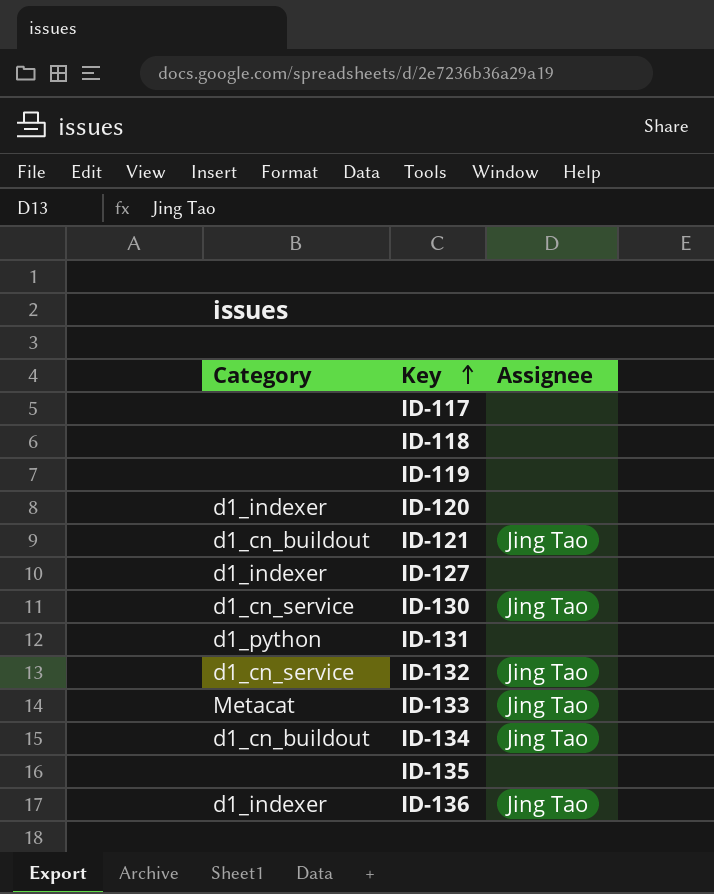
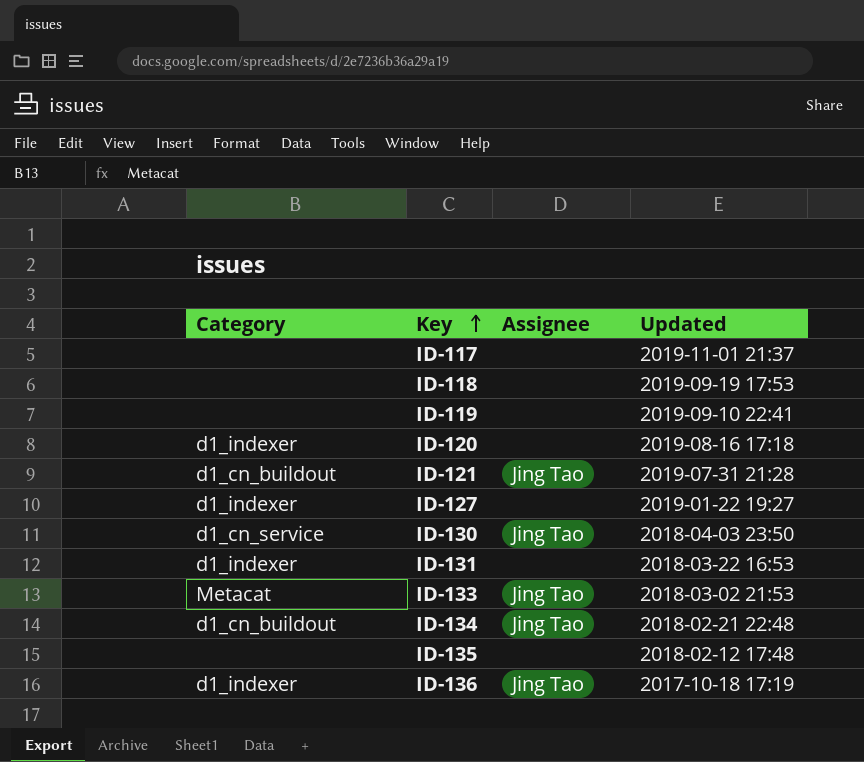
column Updated | position: none -> 4
row ID-132: d1_cn_service | Jing Tao -> none
ID-131 | Category: d1_python -> d1_indexer

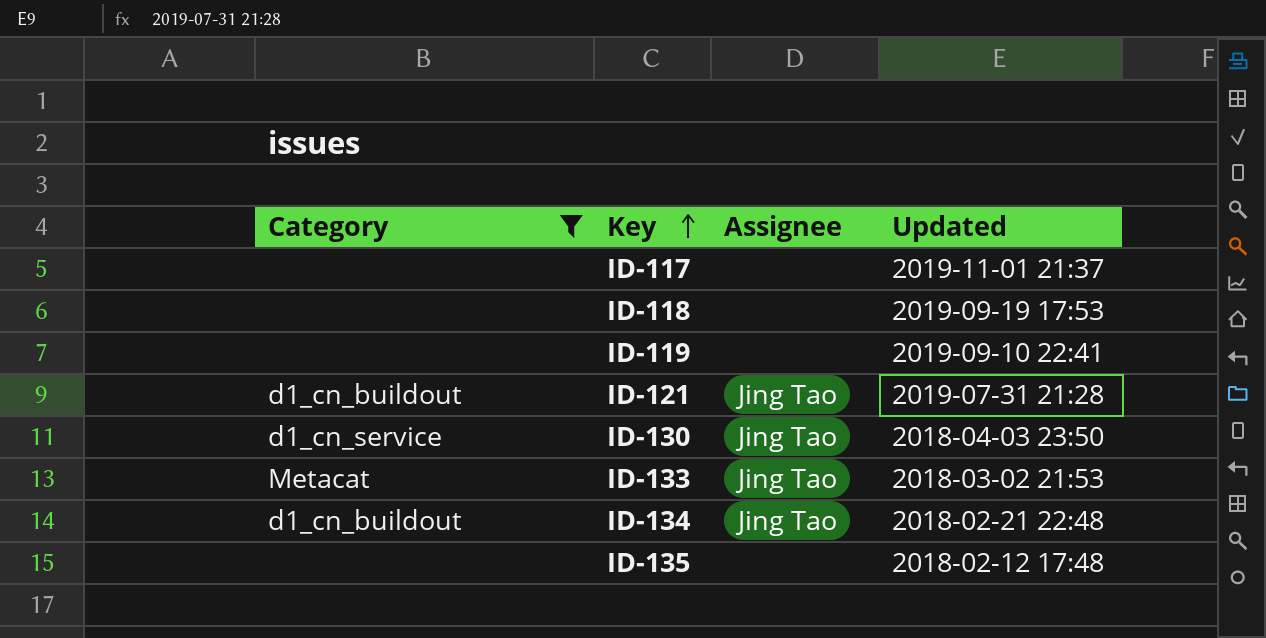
filter: none -> Category != d1_indexer

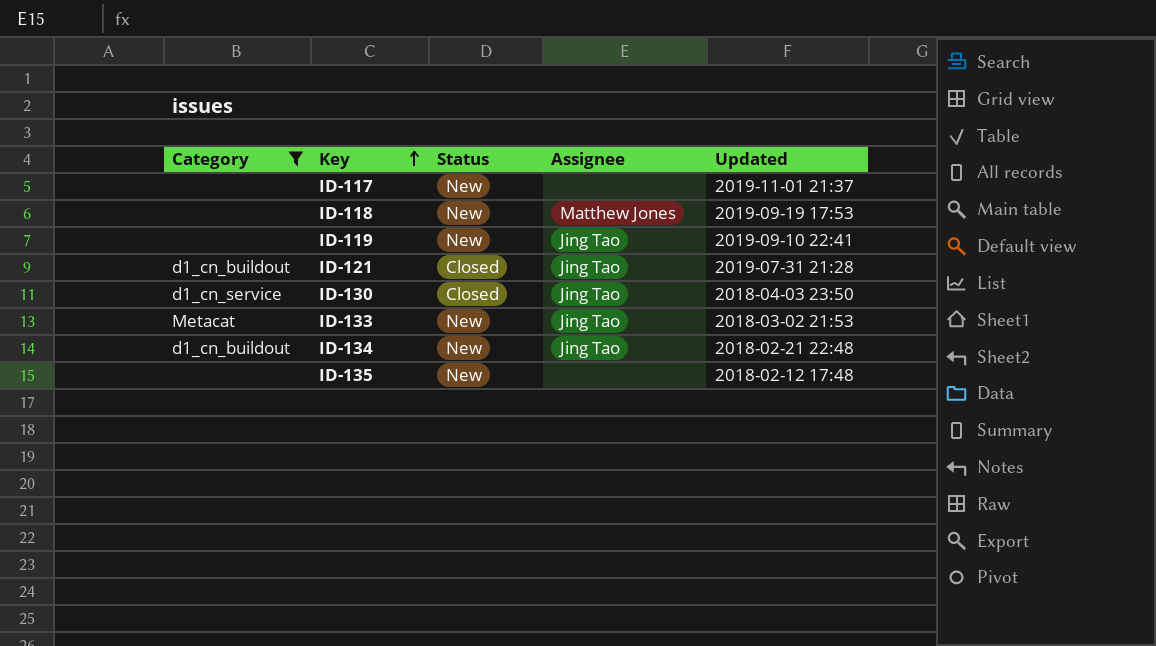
column Status | position: none -> 3
ID-118 | Assignee: none -> Matthew Jones
ID-119 | Assignee: none -> Jing Tao

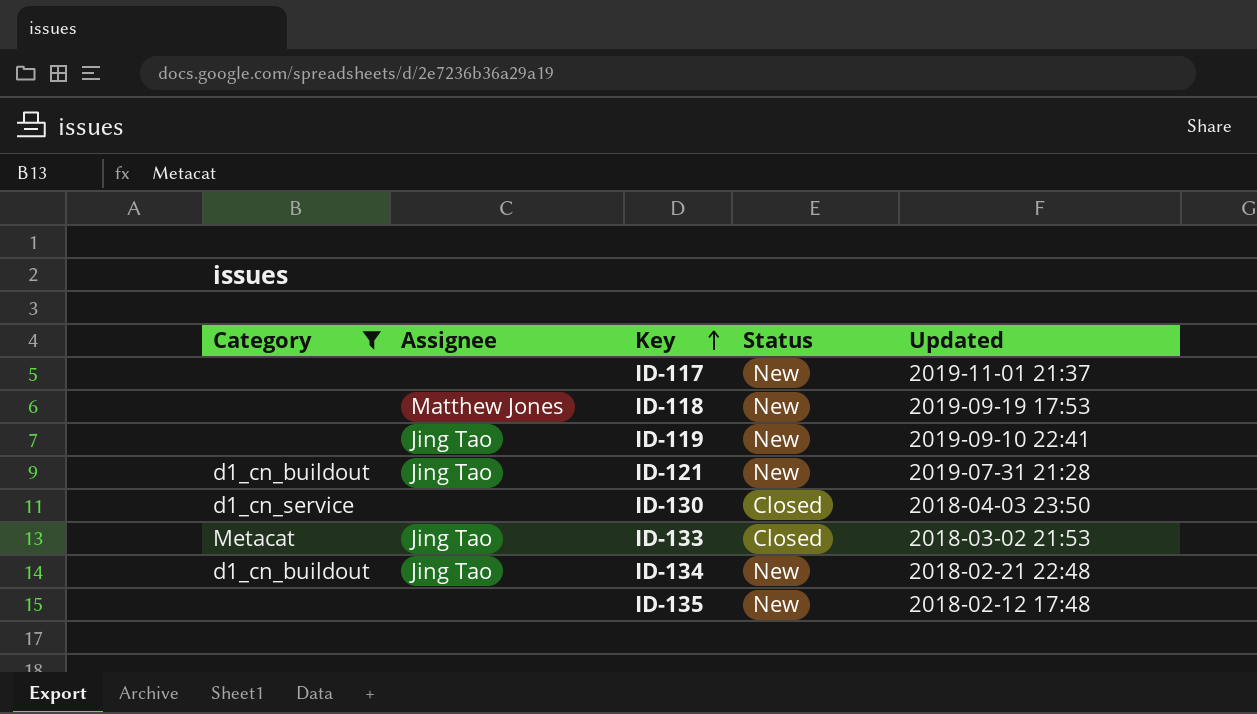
column Assignee | position: 4 -> 2
ID-121 | Status: Closed -> New
ID-130 | Assignee: Jing Tao -> none
ID-133 | Status: New -> Closed

